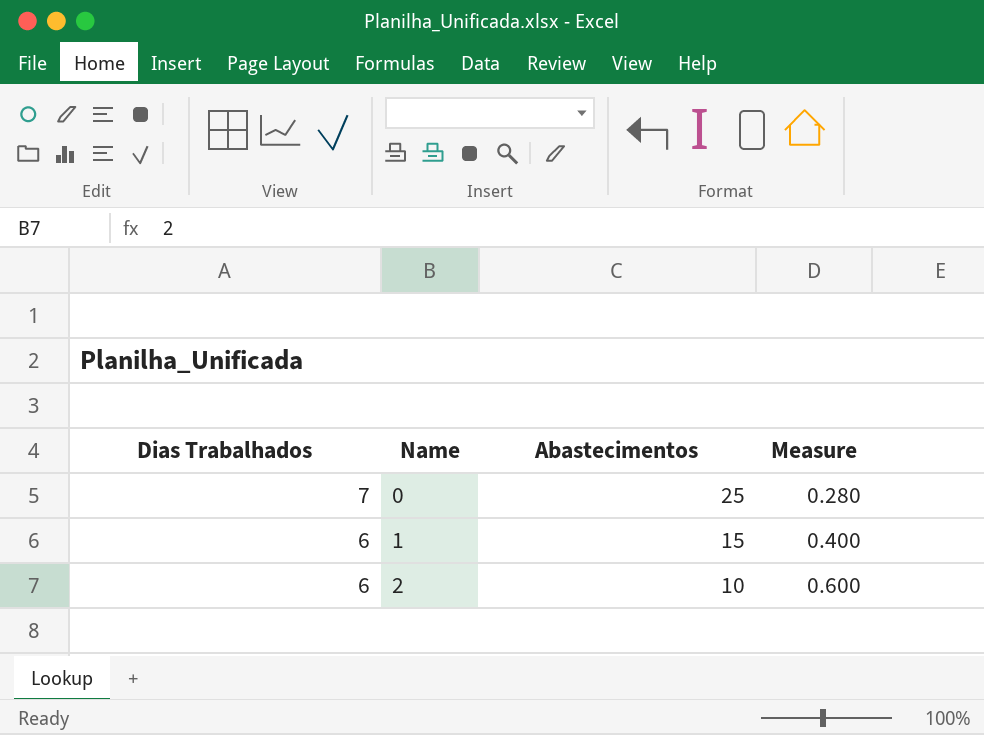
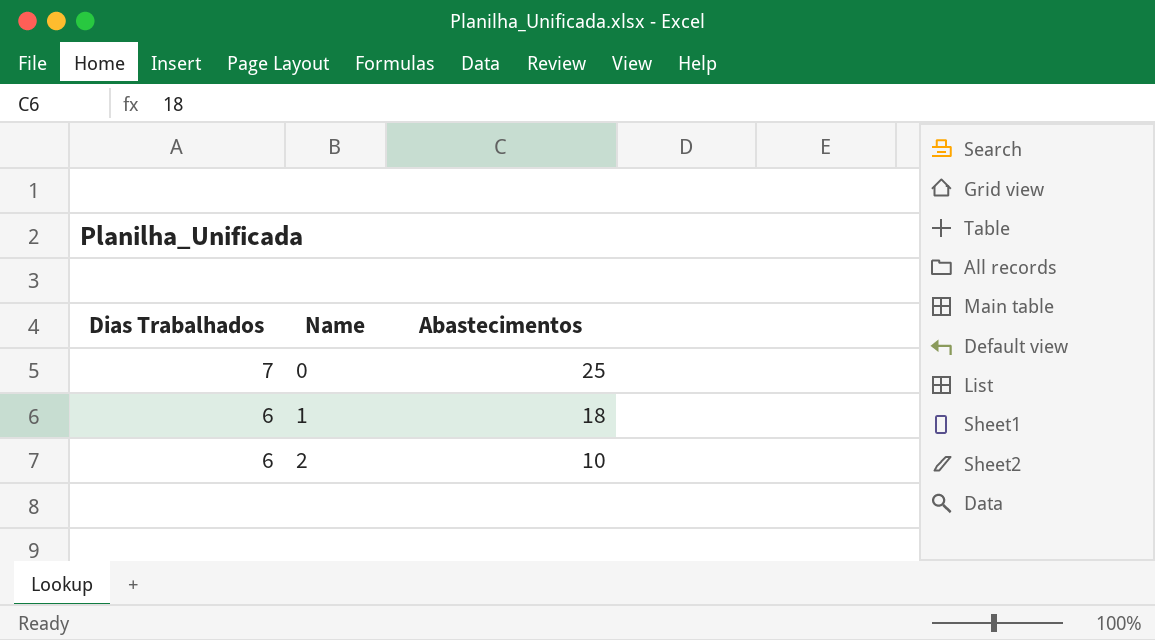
column Measure | formula: [Dias Trabalhados] / [Abastecimentos] -> none
1 | Abastecimentos: 15 -> 18

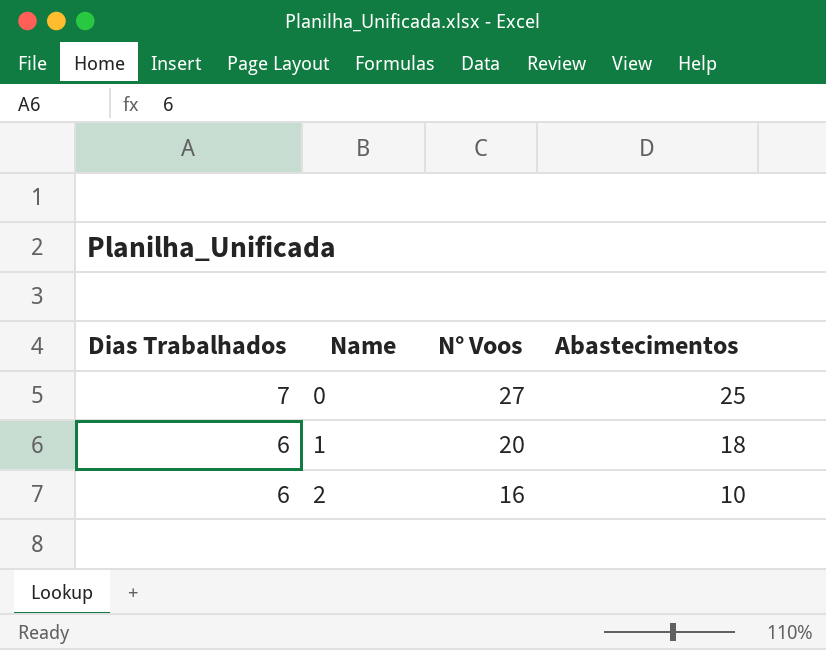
column N° Voos | position: none -> 3

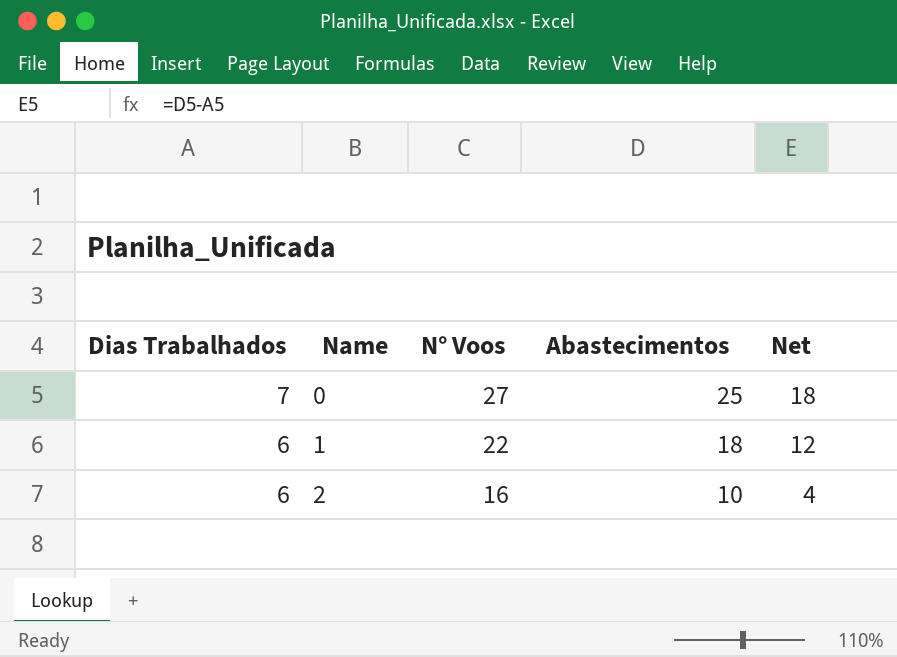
column Net | formula: none -> [Abastecimentos] - [Dias Trabalhados]
1 | N° Voos: 20 -> 22

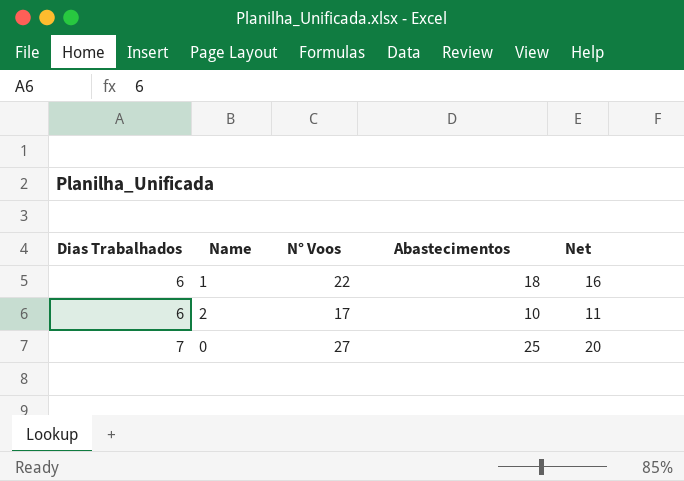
row order: Dias Trabalhados descending -> Dias Trabalhados ascending
column Net | formula: [Abastecimentos] - [Dias Trabalhados] -> [N° Voos] - [Dias Trabalhados]
2 | N° Voos: 16 -> 17

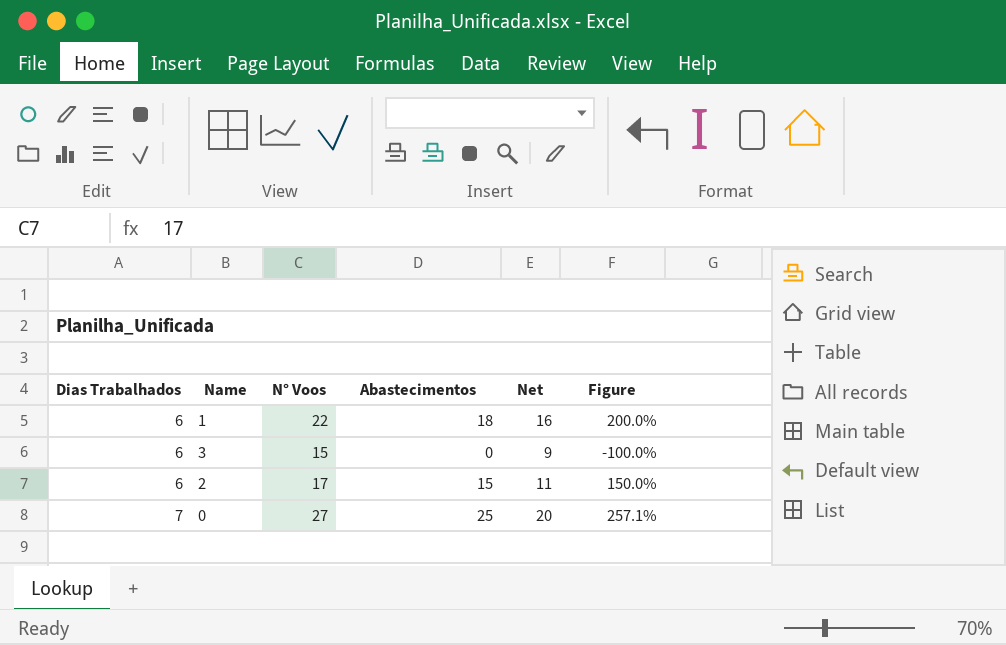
column Figure | formula: none -> ([Abastecimentos] - [Dias Trabalhados]) / [Dias Trabalhados]
row 3: none -> 6 | 15 | 0 | 9 | -100.0%
2 | Abastecimentos: 10 -> 15

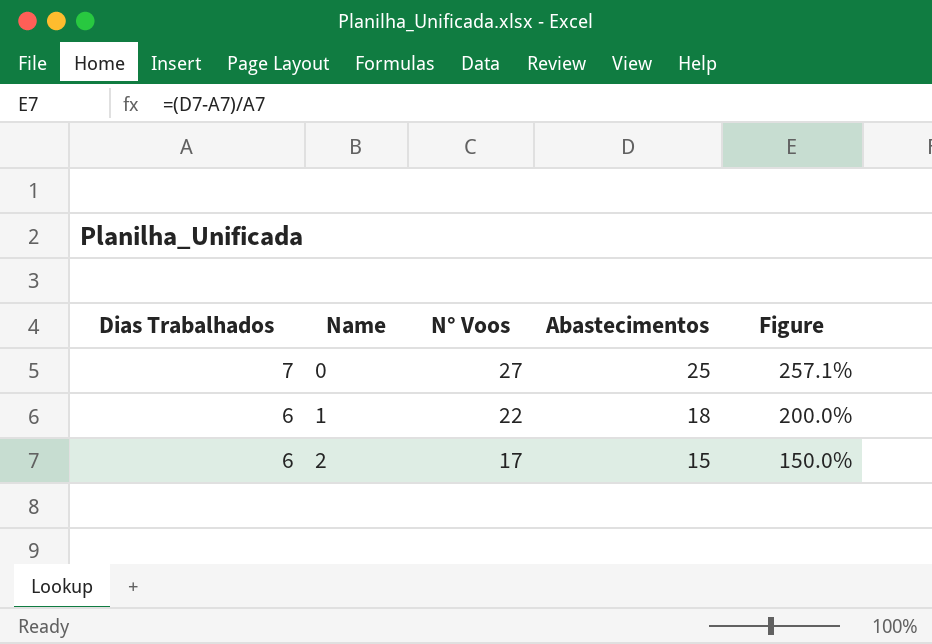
row order: Dias Trabalhados ascending -> Dias Trabalhados descending
column Net | formula: [N° Voos] - [Dias Trabalhados] -> none
row 3: 6 | 15 | 0 | 9 | -100.0% -> none

